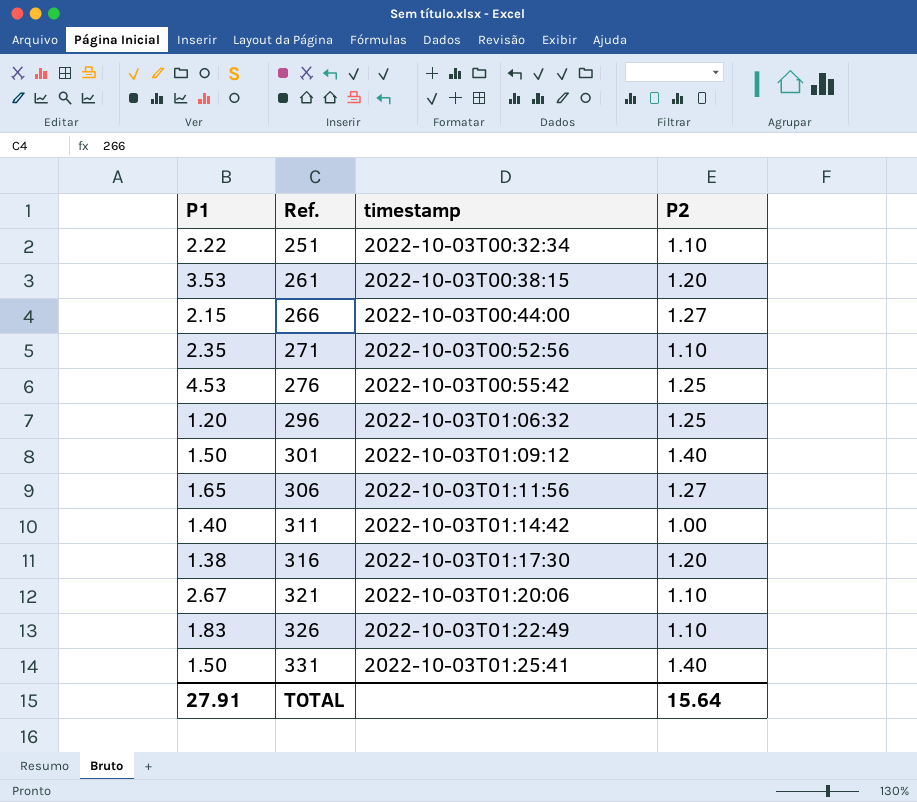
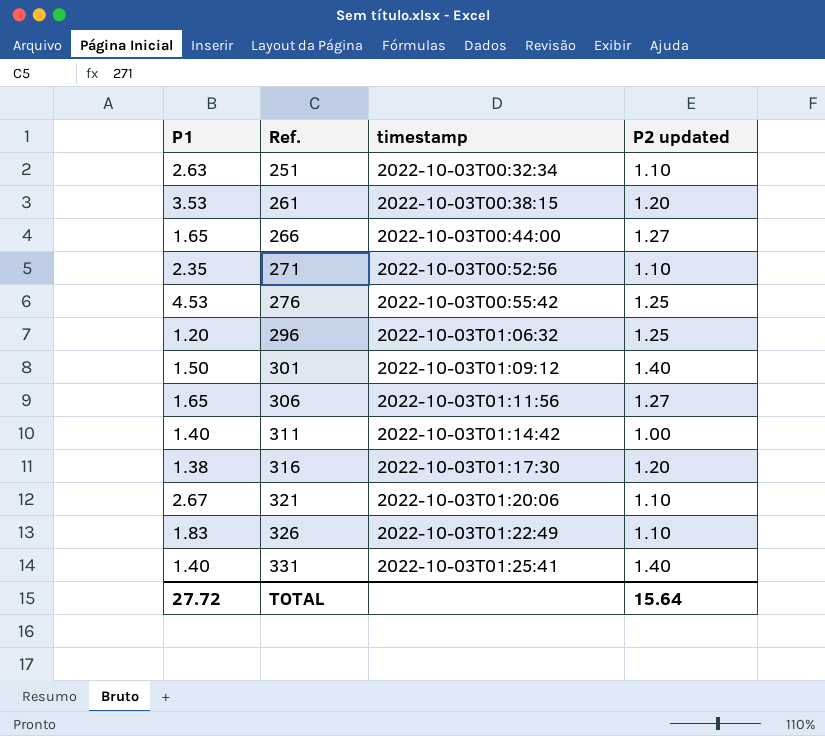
column name: P2 -> P2 updated
251 | P1: 2.22 -> 2.63
266 | P1: 2.15 -> 1.65
331 | P1: 1.50 -> 1.40
TOTAL | P1: 27.91 -> 27.72

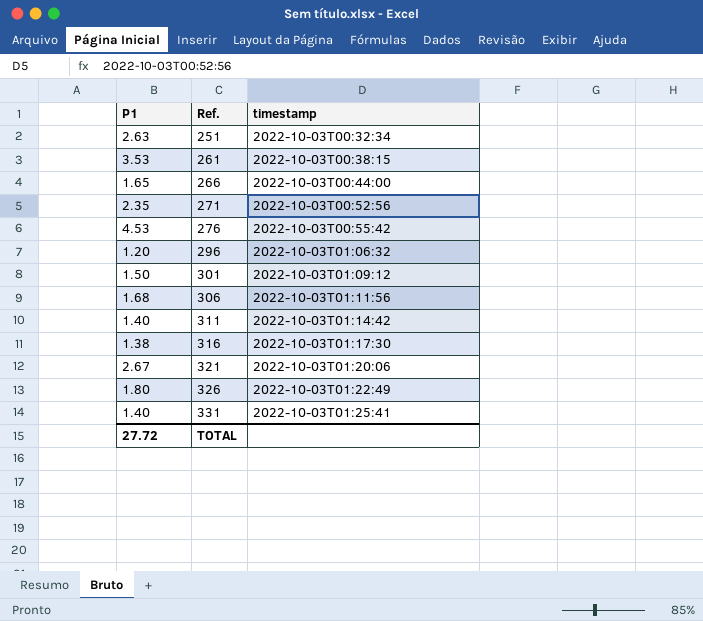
column P2 updated | position: 4 -> none
306 | P1: 1.65 -> 1.68
326 | P1: 1.83 -> 1.80

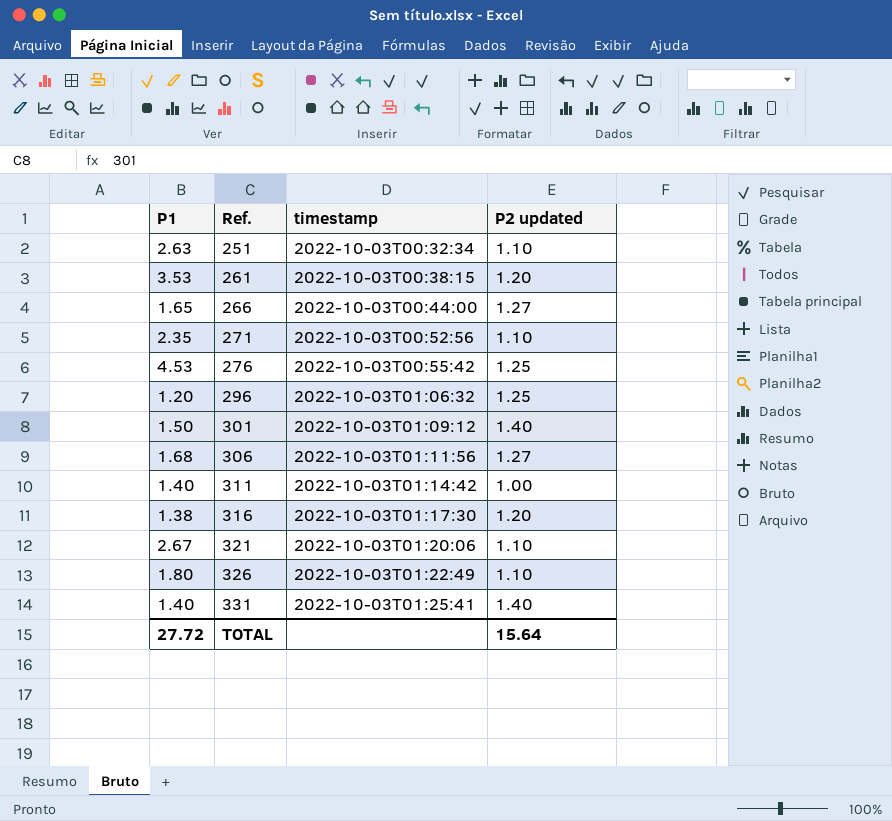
column P2 updated | position: none -> 4

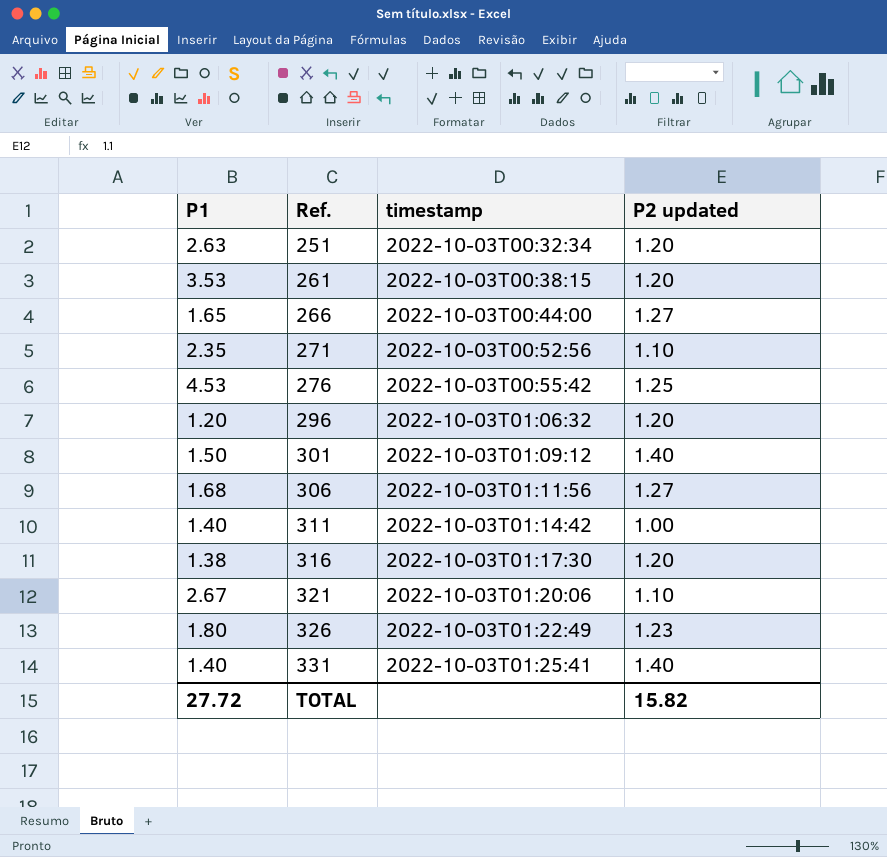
251 | P2 updated: 1.10 -> 1.20
296 | P2 updated: 1.25 -> 1.20
326 | P2 updated: 1.10 -> 1.23
TOTAL | P2 updated: 15.64 -> 15.82

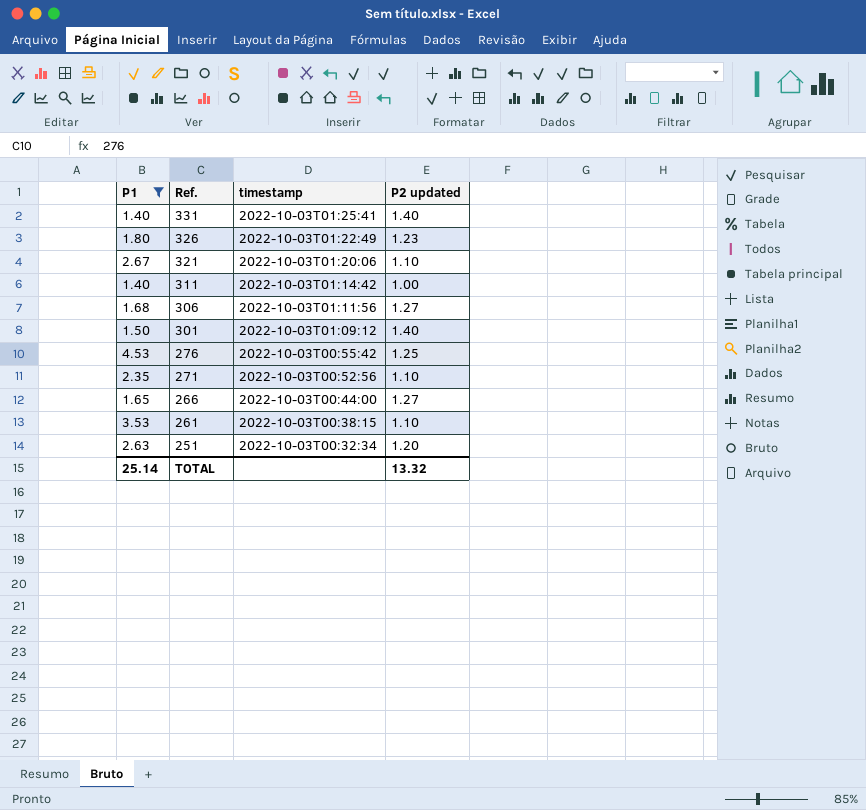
filter: none -> P1 >= 1.40
row order: Ref. ascending -> Ref. descending
261 | P2 updated: 1.20 -> 1.10
TOTAL | P1: 27.72 -> 25.14
TOTAL | P2 updated: 15.82 -> 13.32

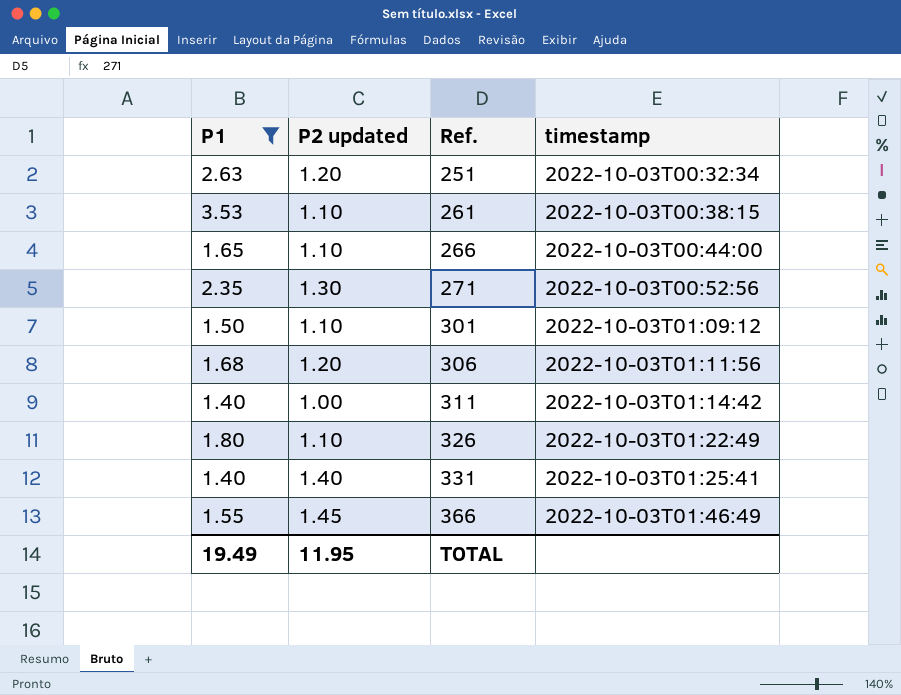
row order: Ref. descending -> Ref. ascending
column P2 updated | position: 4 -> 2
row 321: 2.67 | 2022-10-03T01:20:06 | 1.10 -> none
row 276: 4.53 | 2022-10-03T00:55:42 | 1.25 -> none
266 | P2 updated: 1.27 -> 1.10
271 | P2 updated: 1.10 -> 1.30
301 | P2 updated: 1.40 -> 1.10
306 | P2 updated: 1.27 -> 1.20
326 | P2 updated: 1.23 -> 1.10
row 366: none -> 1.55 | 1.45 | 2022-10-03T01:46:49
TOTAL | P1: 25.14 -> 19.49
TOTAL | P2 updated: 13.32 -> 11.95

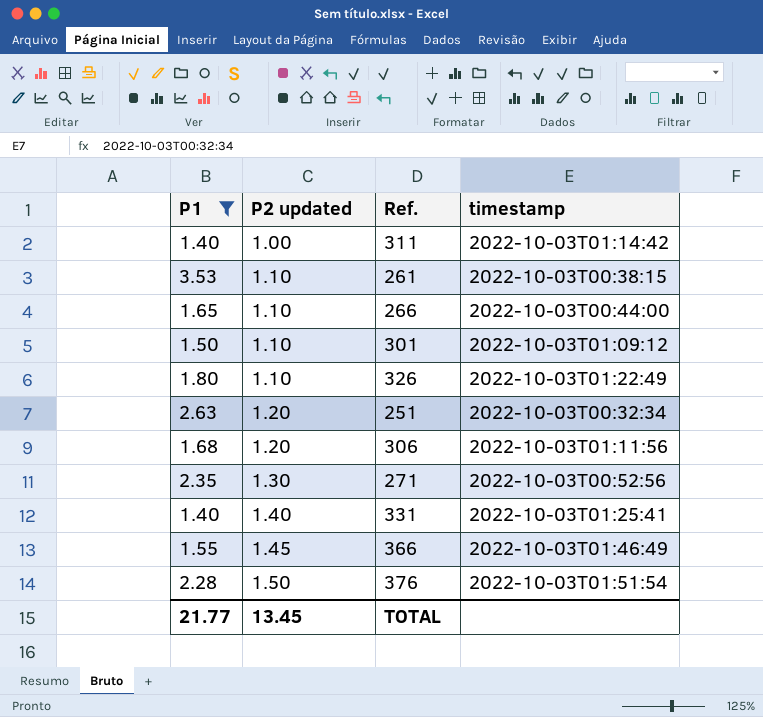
row order: Ref. ascending -> P2 updated ascending
row 376: none -> 2.28 | 1.50 | 2022-10-03T01:51:54
TOTAL | P1: 19.49 -> 21.77
TOTAL | P2 updated: 11.95 -> 13.45

